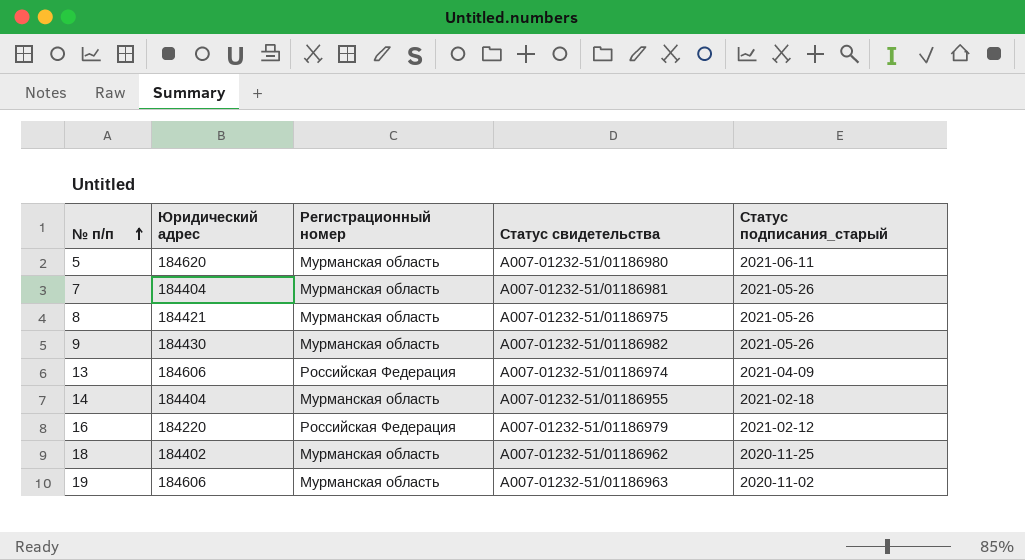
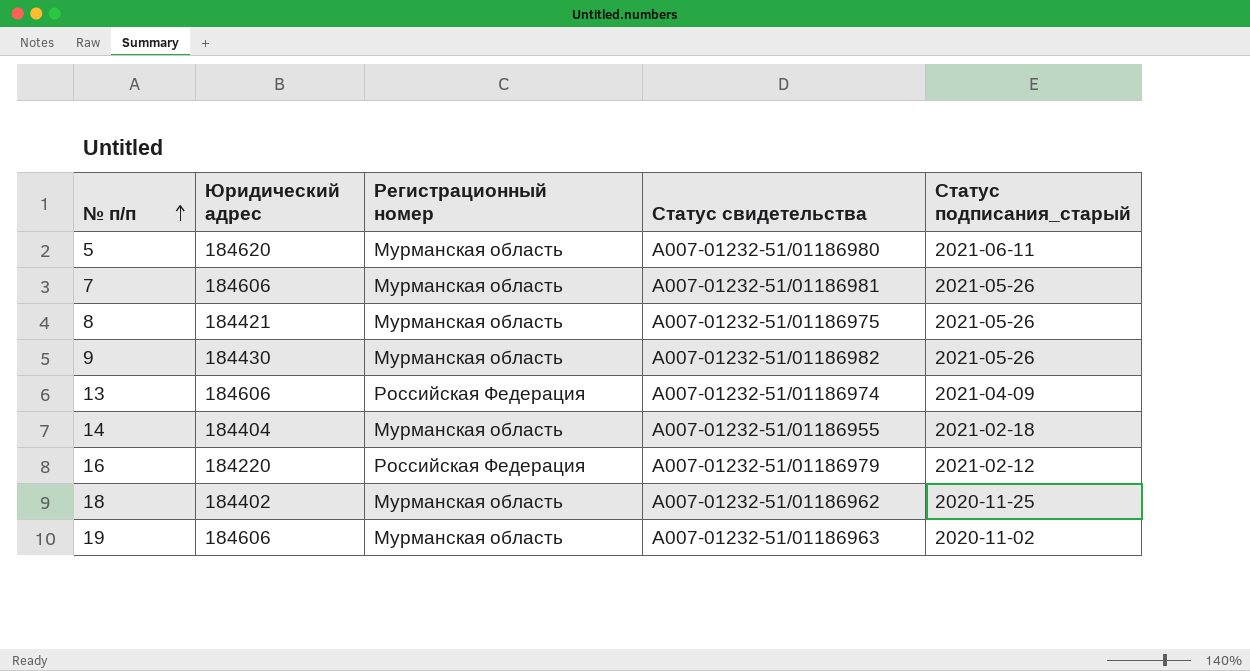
7 | Юридический адрес: 184404 -> 184606

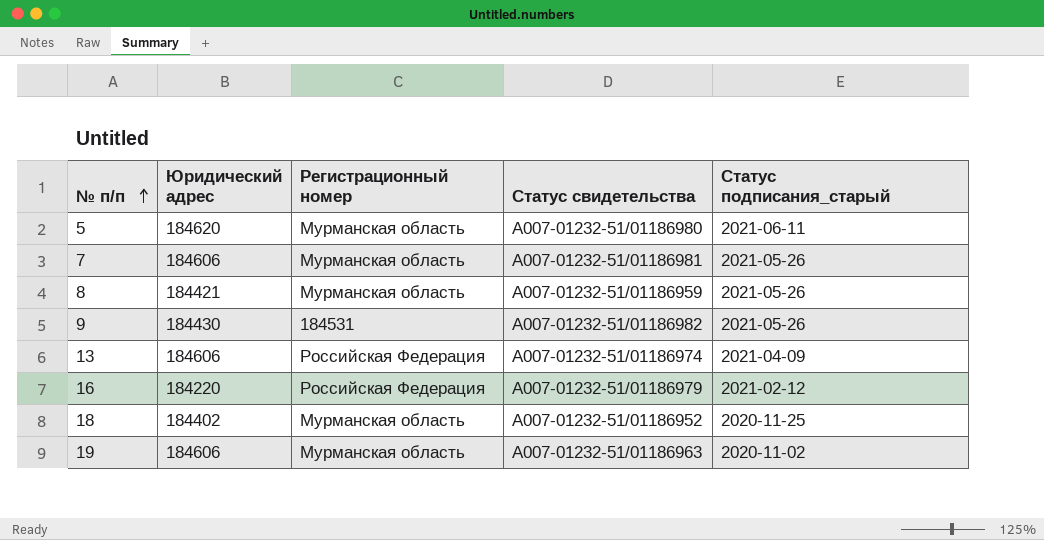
row 14: 184404 | Мурманская область | А007-01232-51/01186955 | 2021-02-18 -> none
8 | Статус свидетельства: А007-01232-51/01186975 -> А007-01232-51/01186959
9 | Регистрационный номер: Мурманская область -> 184531
18 | Статус свидетельства: А007-01232-51/01186962 -> А007-01232-51/01186952

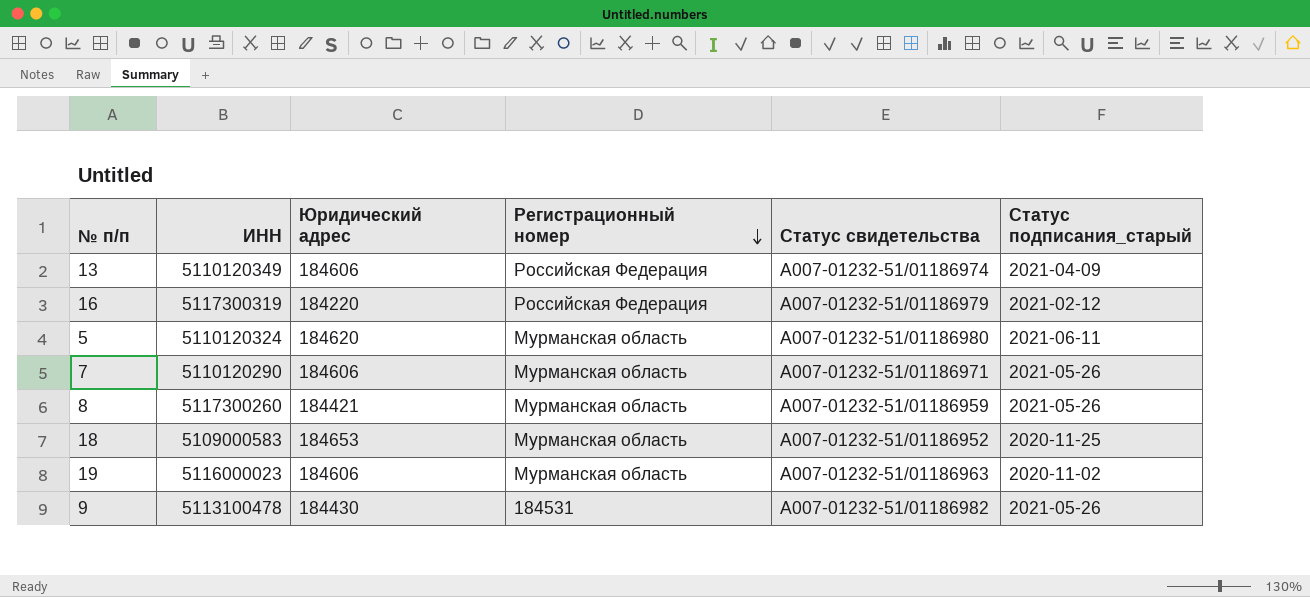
row order: № п/п ascending -> Регистрационный номер descending
column ИНН | position: none -> 2
7 | Статус свидетельства: А007-01232-51/01186981 -> А007-01232-51/01186971
18 | Юридический адрес: 184402 -> 184653

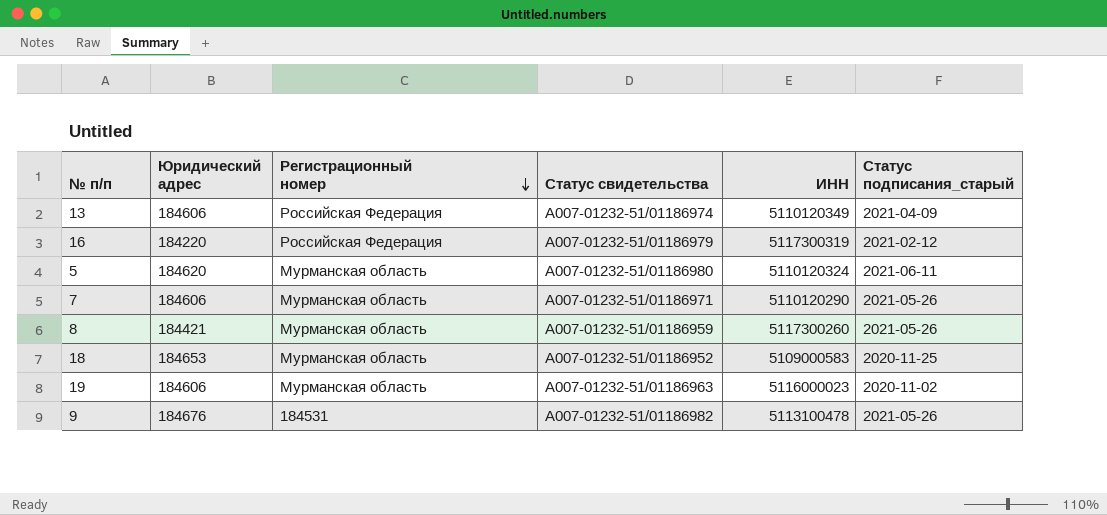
column ИНН | position: 2 -> 5
9 | Юридический адрес: 184430 -> 184676

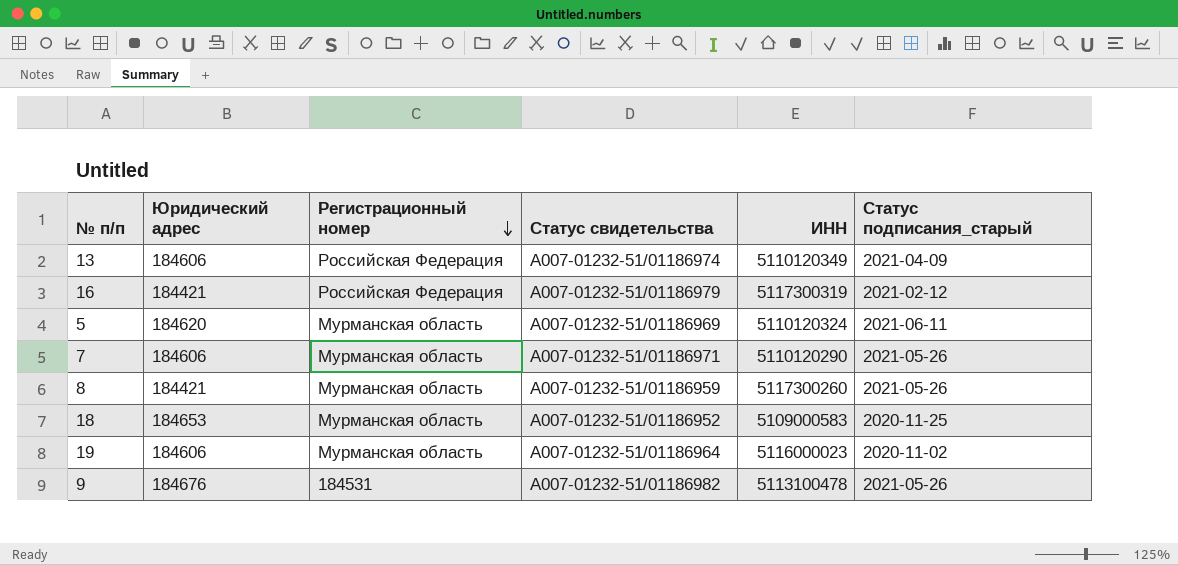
16 | Юридический адрес: 184220 -> 184421
5 | Статус свидетельства: А007-01232-51/01186980 -> А007-01232-51/01186969
19 | Статус свидетельства: А007-01232-51/01186963 -> А007-01232-51/01186964

